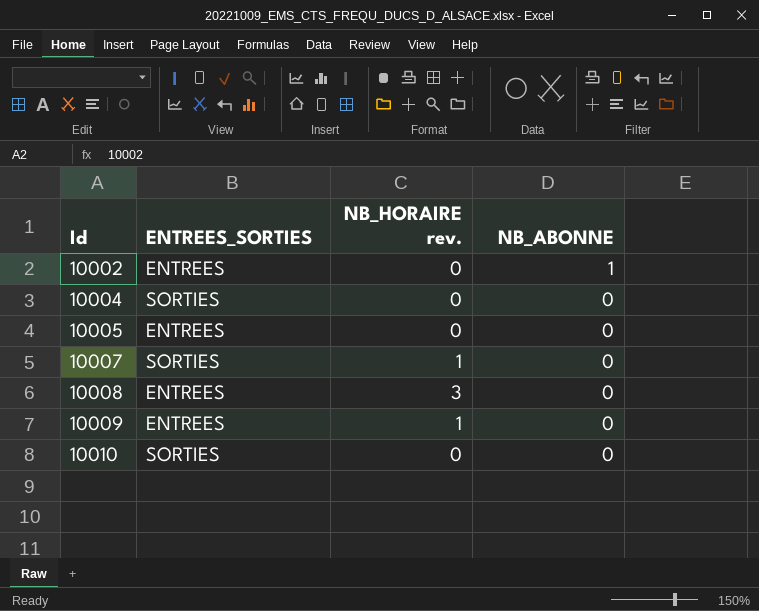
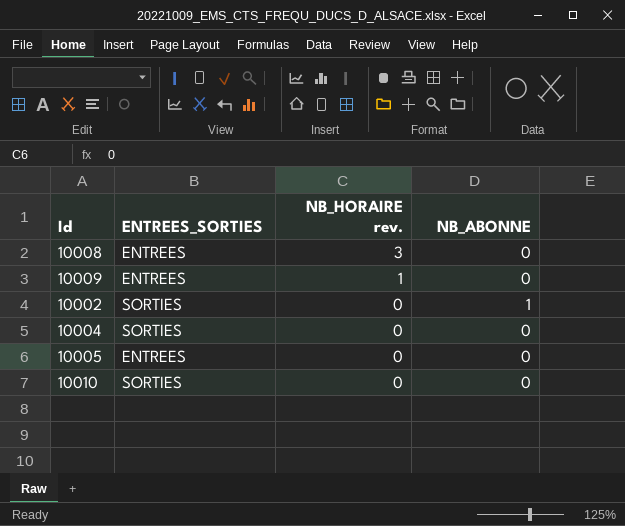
row order: Id ascending -> NB_HORAIRE rev. descending
row 10007: SORTIES | 1 | 0 -> none
10002 | ENTREES_SORTIES: ENTREES -> SORTIES

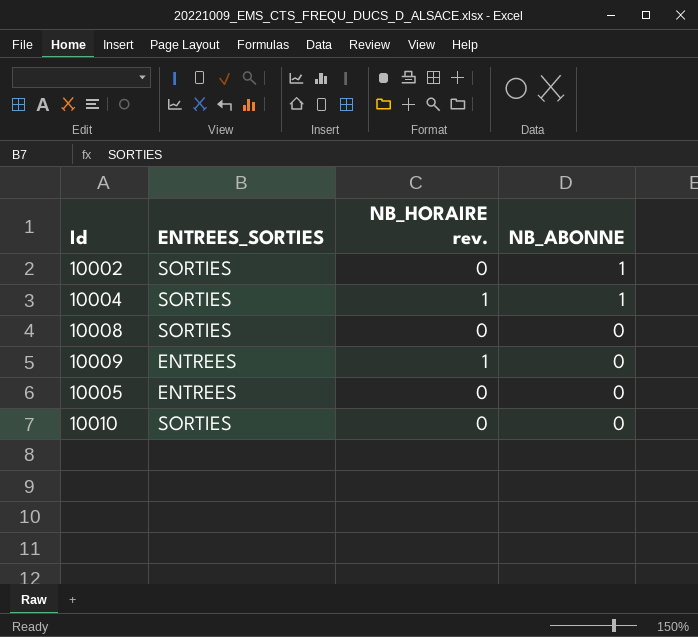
row order: NB_HORAIRE rev. descending -> NB_ABONNE descending
10004 | NB_HORAIRE rev.: 0 -> 1
10004 | NB_ABONNE: 0 -> 1
10008 | ENTREES_SORTIES: ENTREES -> SORTIES
10008 | NB_HORAIRE rev.: 3 -> 0

